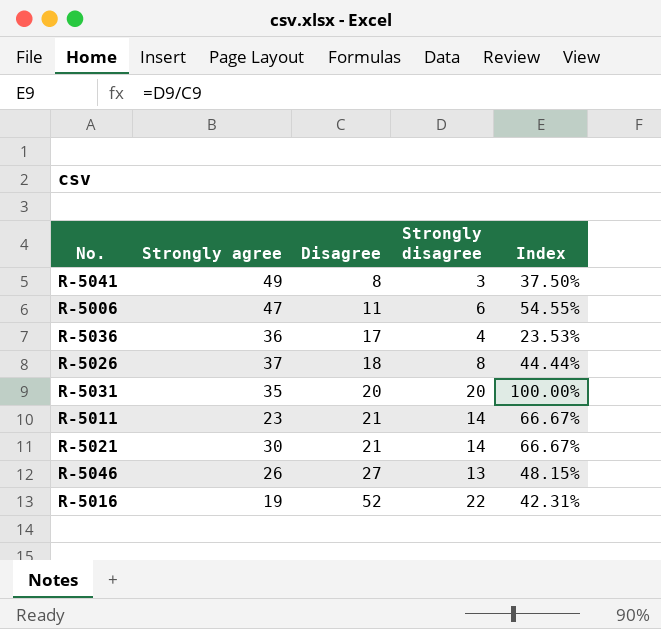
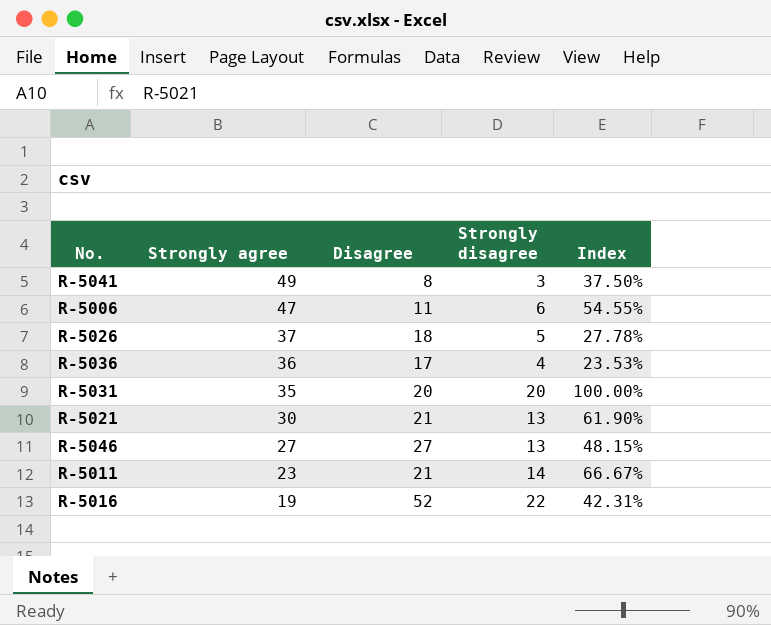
row order: Disagree ascending -> Strongly agree descending
R-5026 | Strongly disagree: 8 -> 5
R-5026 | Index: 44.44% -> 27.78%
R-5021 | Strongly disagree: 14 -> 13
R-5021 | Index: 66.67% -> 61.90%
R-5046 | Strongly agree: 26 -> 27

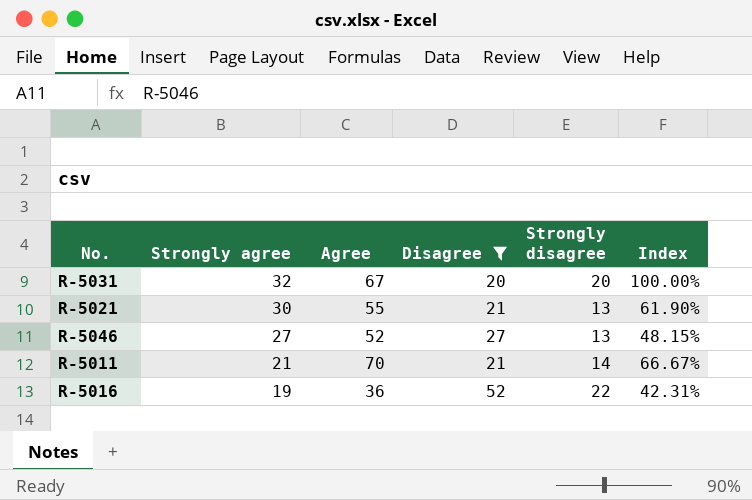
filter: none -> Disagree >= 20
column Agree | position: none -> 3
R-5031 | Strongly agree: 35 -> 32
R-5011 | Strongly agree: 23 -> 21

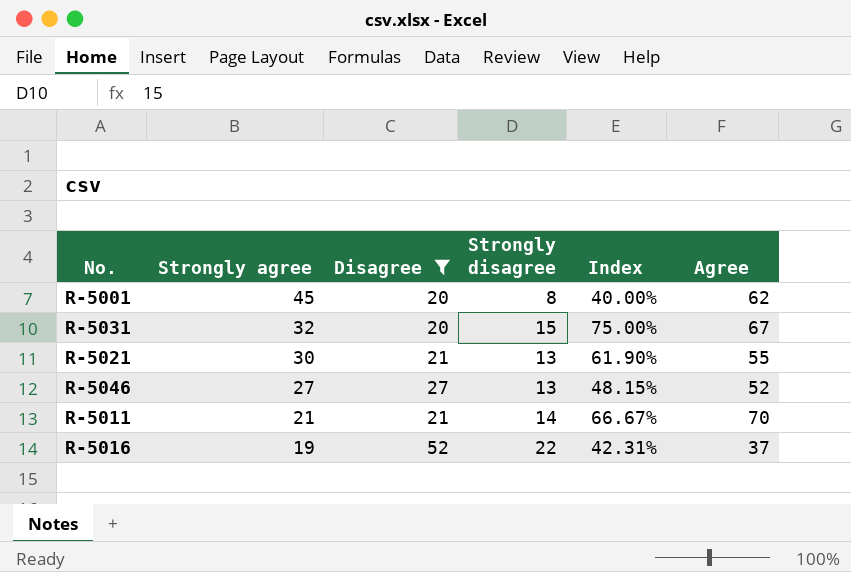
column Agree | position: 3 -> 6
row R-5001: none -> 45 | 20 | 8 | 40.00% | 62
R-5031 | Strongly disagree: 20 -> 15
R-5031 | Index: 100.00% -> 75.00%
R-5016 | Agree: 36 -> 37

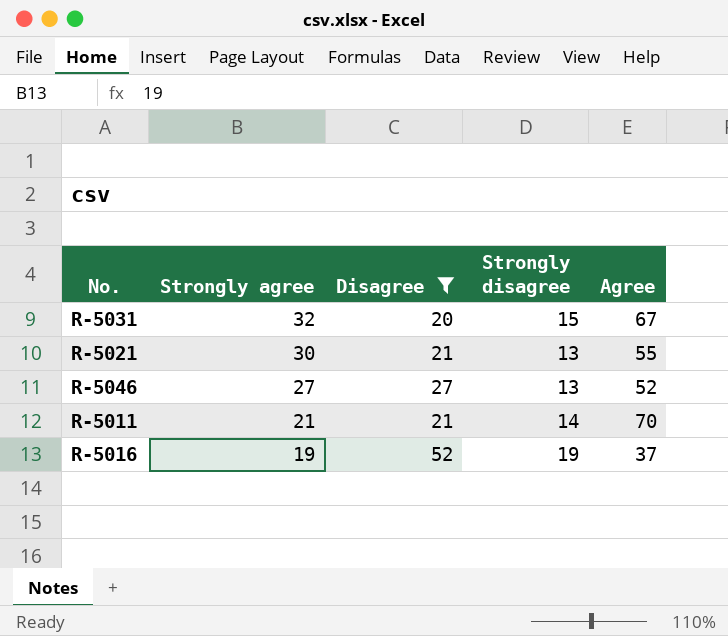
column Index | formula: [Strongly disagree] / [Disagree] -> none
row R-5001: 45 | 20 | 8 | 40.00% | 62 -> none
R-5016 | Strongly disagree: 22 -> 19

